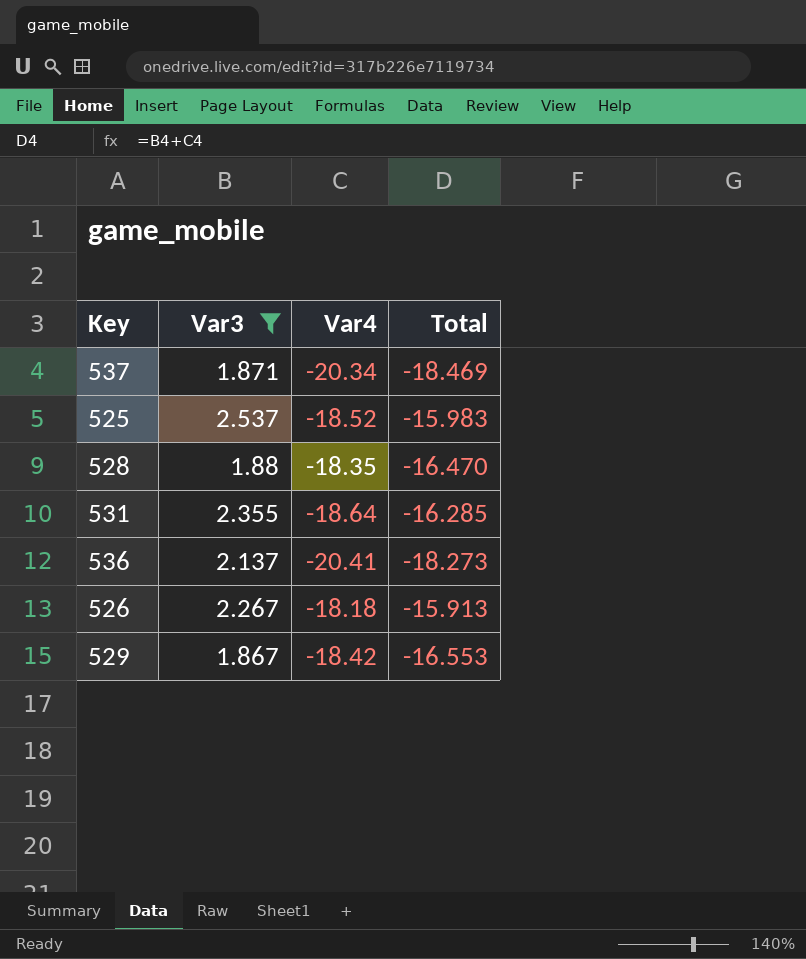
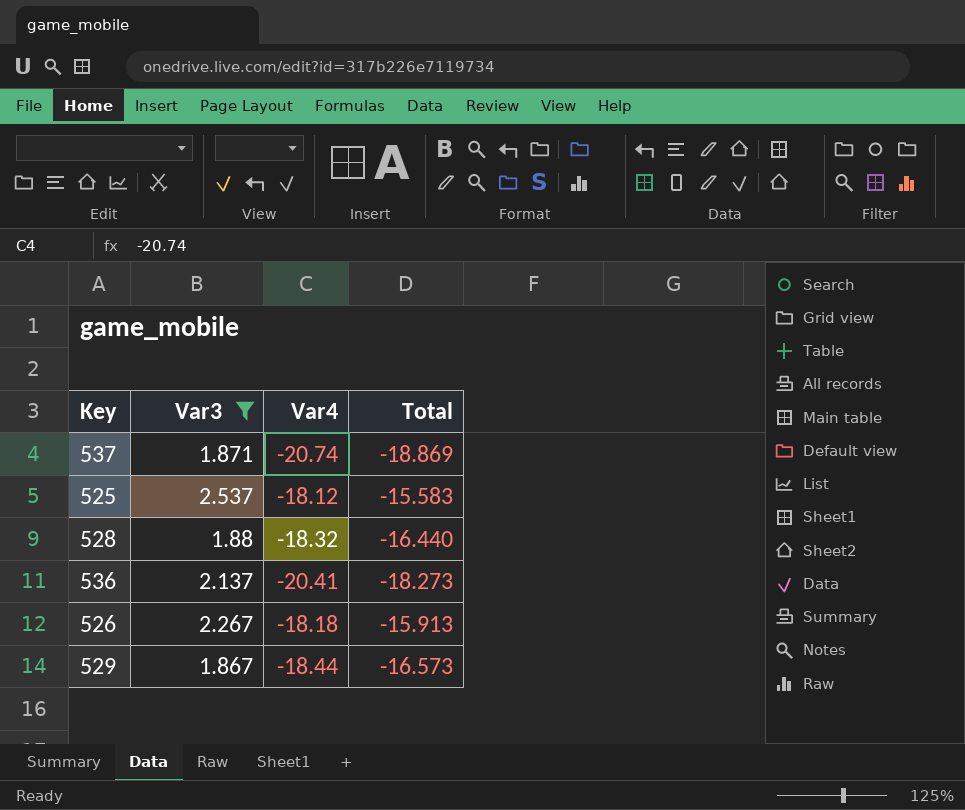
row 531: 2.355 | -18.64 | -16.285 -> none
537 | Var4: -20.34 -> -20.74
537 | Total: -18.469 -> -18.869
525 | Var4: -18.52 -> -18.12
525 | Total: -15.983 -> -15.583
528 | Var4: -18.35 -> -18.32
528 | Total: -16.470 -> -16.440
529 | Var4: -18.42 -> -18.44
529 | Total: -16.553 -> -16.573

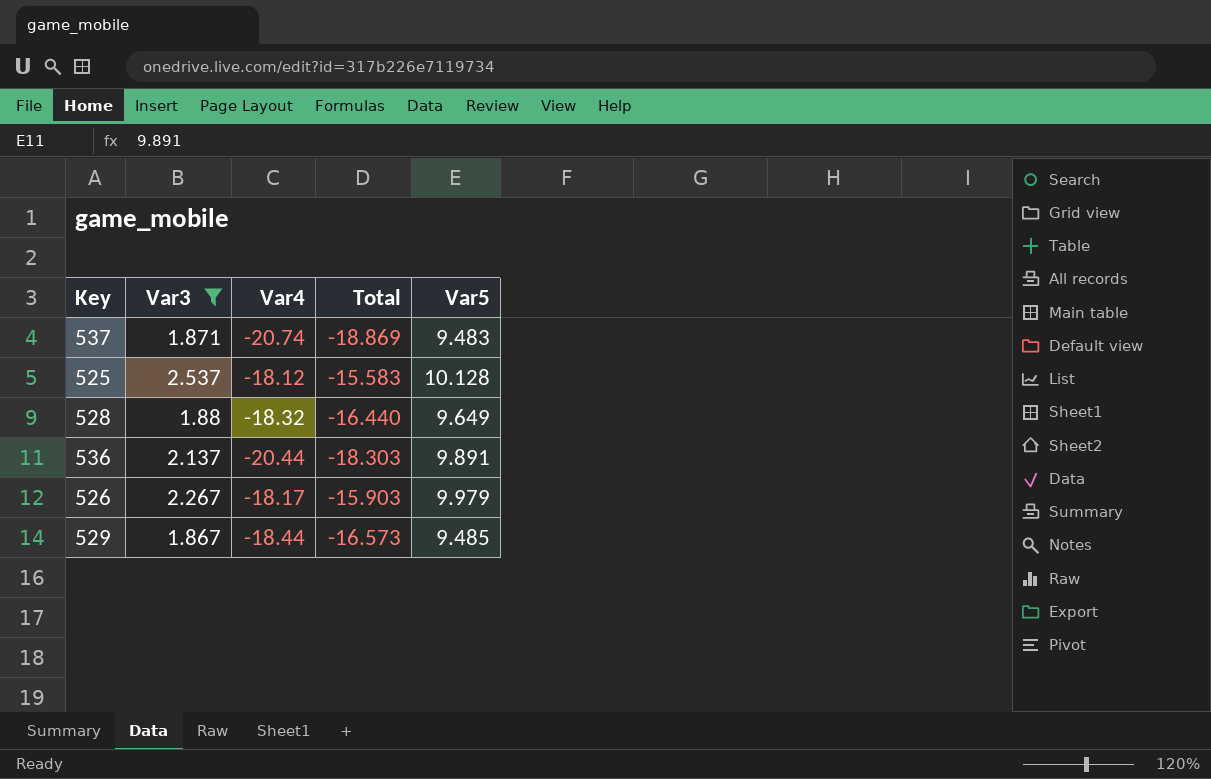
column Var5 | position: none -> 5
536 | Var4: -20.41 -> -20.44
536 | Total: -18.273 -> -18.303
526 | Var4: -18.18 -> -18.17
526 | Total: -15.913 -> -15.903

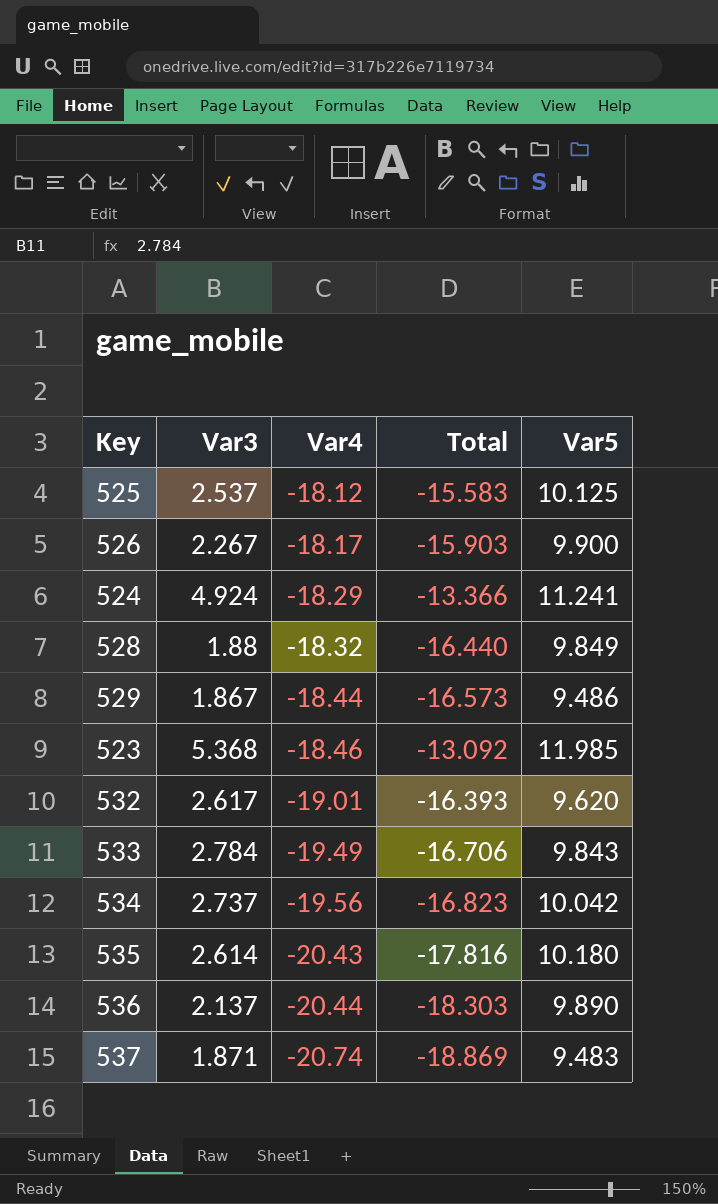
filter: Var3 <= 2.537 -> none
row order: none -> Var4 descending
525 | Var5: 10.128 -> 10.125
526 | Var5: 9.979 -> 9.900
528 | Var5: 9.649 -> 9.849
529 | Var5: 9.485 -> 9.486
536 | Var5: 9.891 -> 9.890

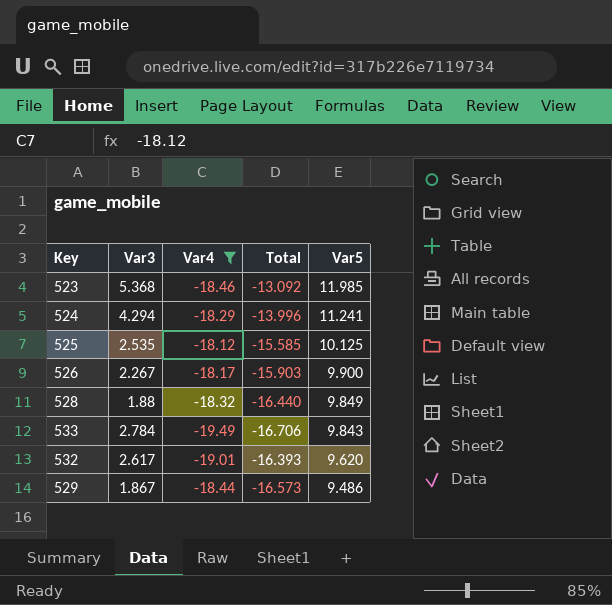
filter: none -> Var4 >= -19.49
row order: Var4 descending -> Var5 descending
524 | Var3: 4.924 -> 4.294
524 | Total: -13.366 -> -13.996
525 | Var3: 2.537 -> 2.535
525 | Total: -15.583 -> -15.585

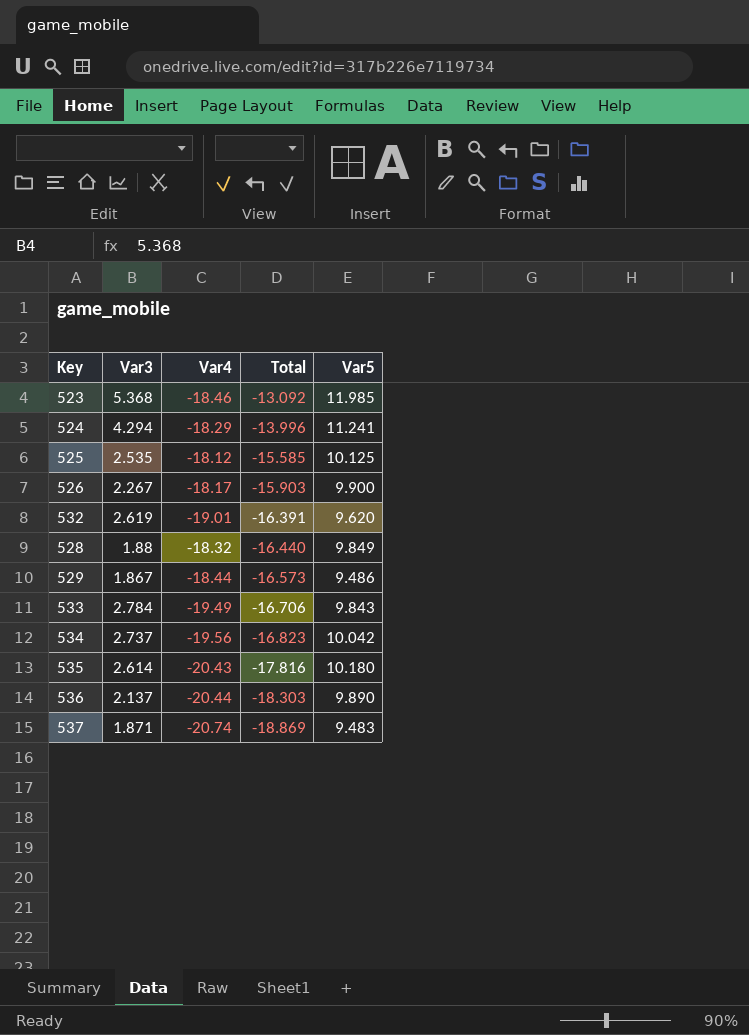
filter: Var4 >= -19.49 -> none
row order: Var5 descending -> Total descending
532 | Var3: 2.617 -> 2.619
532 | Total: -16.393 -> -16.391

